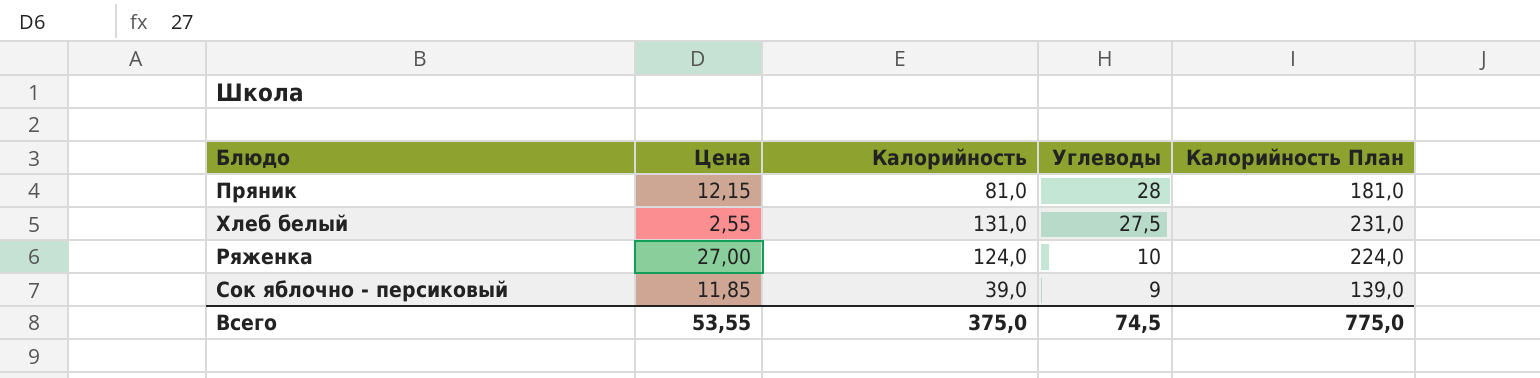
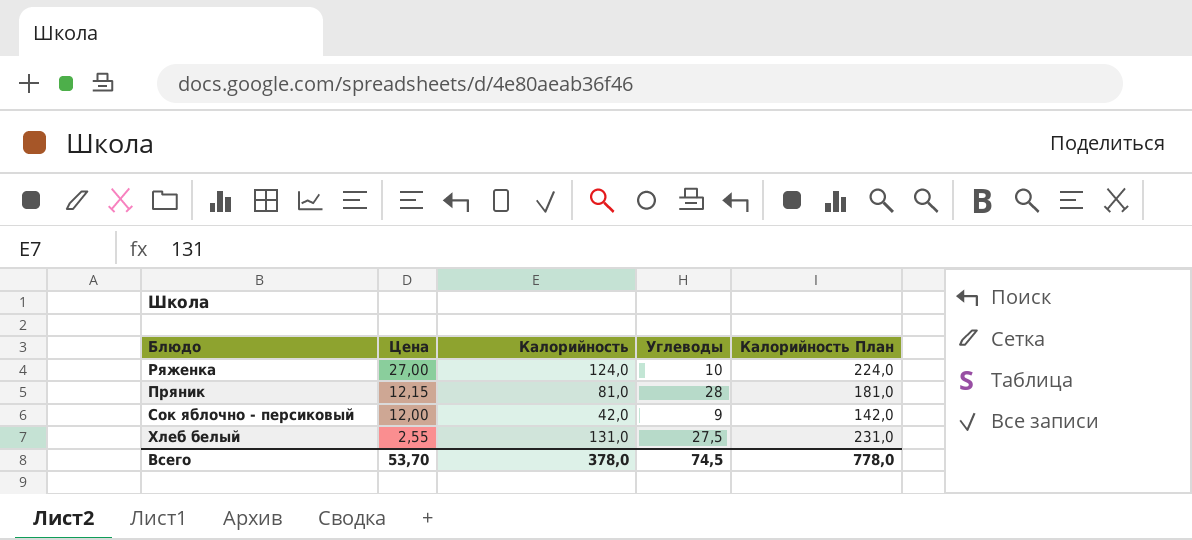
row order: Углеводы descending -> Цена descending
Сок яблочно - персиковый | Цена: 11,85 -> 12,00
Сок яблочно - персиковый | Калорийность: 39,0 -> 42,0
Сок яблочно - персиковый | Калорийность План: 139,0 -> 142,0
Всего | Цена: 53,55 -> 53,70
Всего | Калорийность: 375,0 -> 378,0
Всего | Калорийность План: 775,0 -> 778,0

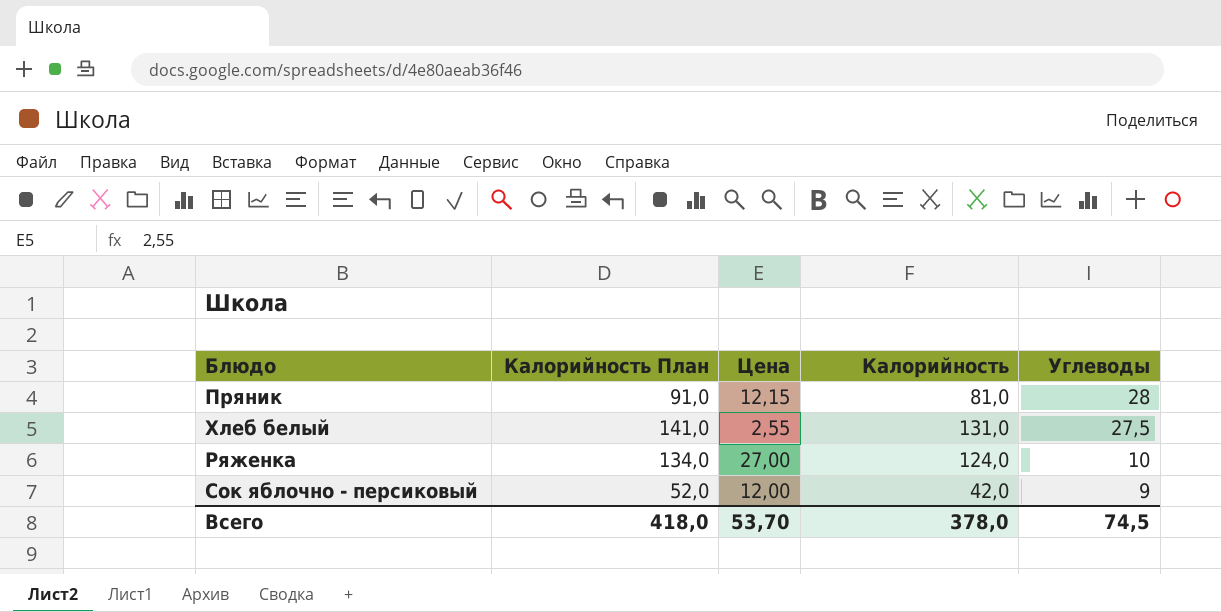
row order: Цена descending -> Углеводы descending
column Калорийность План | formula: [Калорийность] + 100 -> [Калорийность] + 10
column Калорийность План | position: 5 -> 2
Всего | Калорийность План: 778,0 -> 418,0

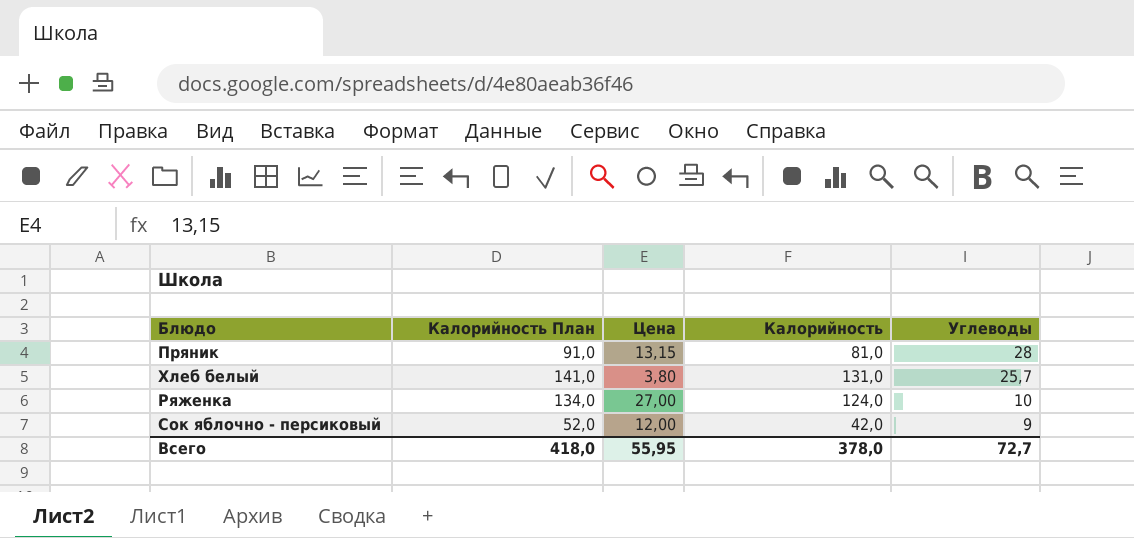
Пряник | Цена: 12,15 -> 13,15
Хлеб белый | Цена: 2,55 -> 3,80
Хлеб белый | Углеводы: 27,5 -> 25,7
Всего | Цена: 53,70 -> 55,95
Всего | Углеводы: 74,5 -> 72,7

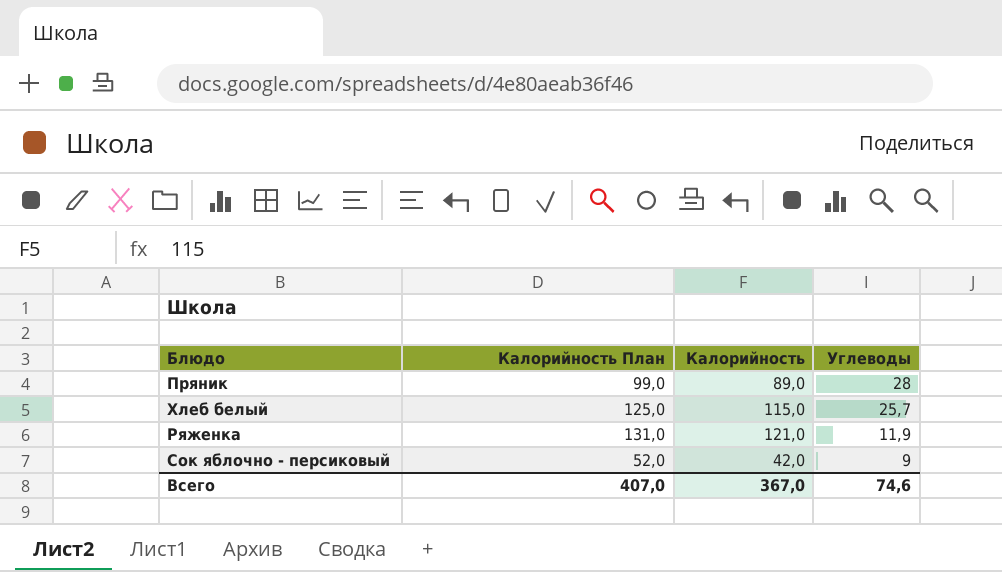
column Цена | position: 3 -> none
Пряник | Калорийность План: 91,0 -> 99,0
Пряник | Калорийность: 81,0 -> 89,0
Хлеб белый | Калорийность План: 141,0 -> 125,0
Хлеб белый | Калорийность: 131,0 -> 115,0
Ряженка | Калорийность План: 134,0 -> 131,0
Ряженка | Калорийность: 124,0 -> 121,0
Ряженка | Углеводы: 10 -> 11,9
Всего | Калорийность План: 418,0 -> 407,0
Всего | Калорийность: 378,0 -> 367,0
Всего | Углеводы: 72,7 -> 74,6

